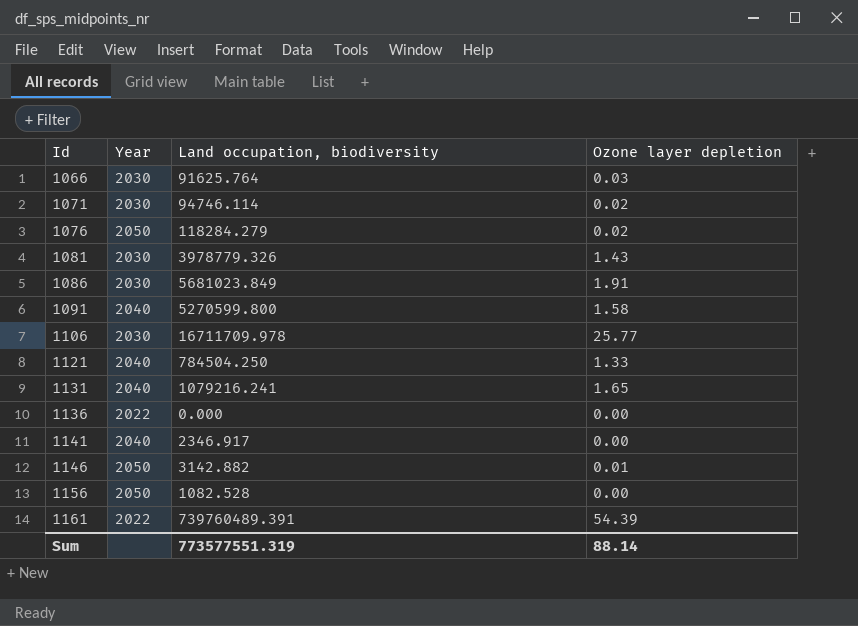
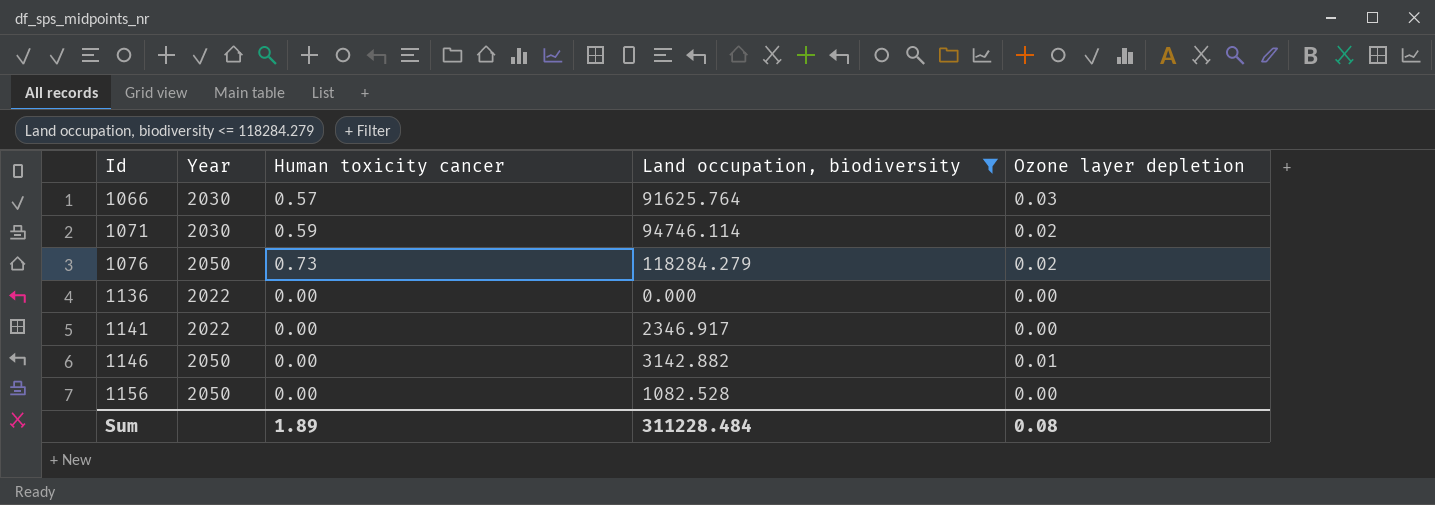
filter: none -> Land occupation, biodiversity <= 118284.279
column Human toxicity cancer | position: none -> 3
1141 | Year: 2040 -> 2022
Sum | Land occupation, biodiversity: 773577551.319 -> 311228.484
Sum | Ozone layer depletion: 88.14 -> 0.08

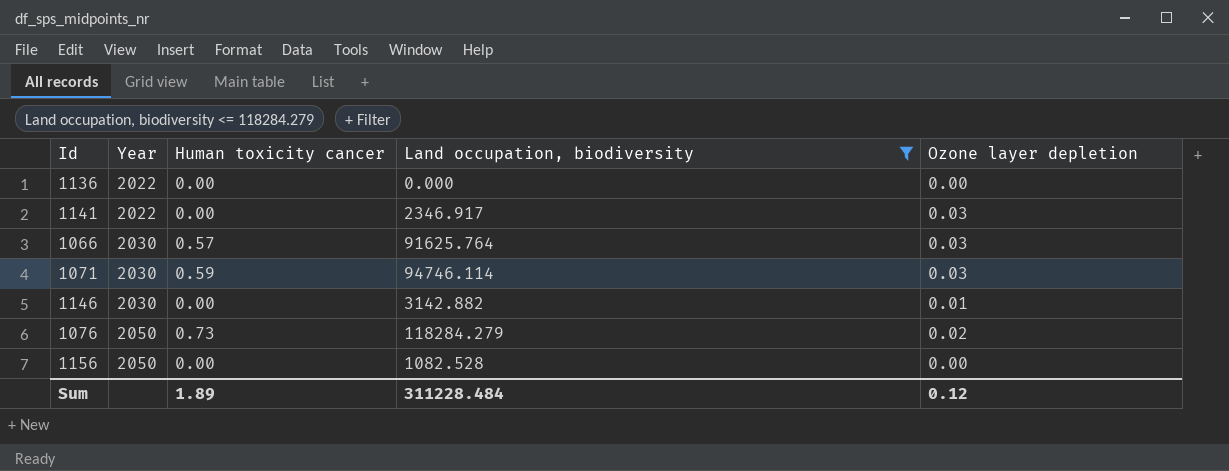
row order: Id ascending -> Year ascending
1141 | Ozone layer depletion: 0.00 -> 0.03
1071 | Ozone layer depletion: 0.02 -> 0.03
1146 | Year: 2050 -> 2030
Sum | Ozone layer depletion: 0.08 -> 0.12

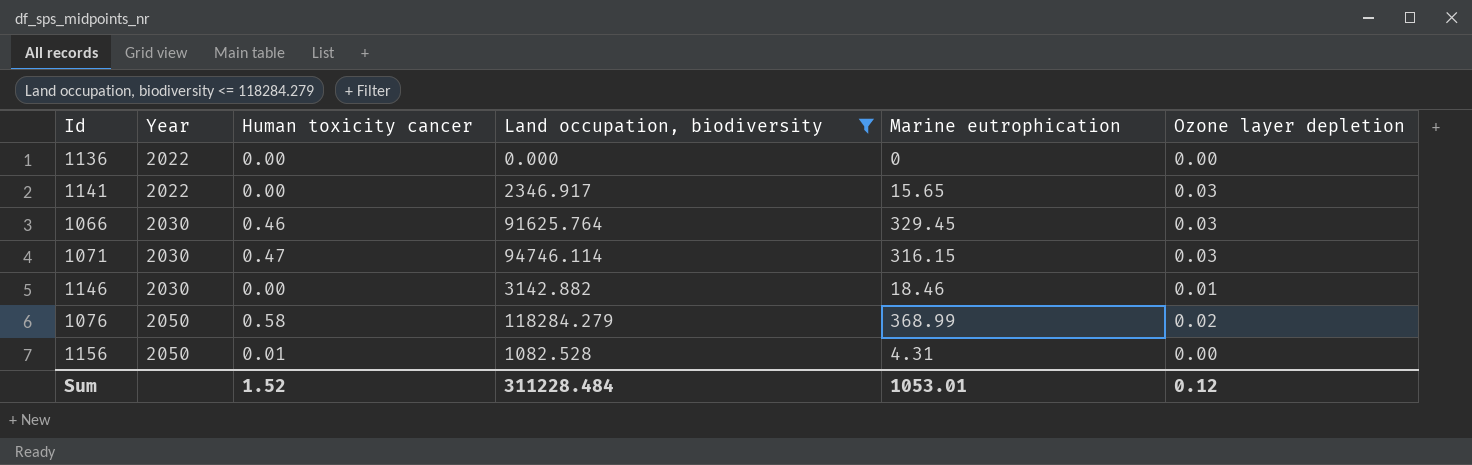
column Marine eutrophication | position: none -> 5
1066 | Human toxicity cancer: 0.57 -> 0.46
1071 | Human toxicity cancer: 0.59 -> 0.47
1076 | Human toxicity cancer: 0.73 -> 0.58
1156 | Human toxicity cancer: 0.00 -> 0.01
Sum | Human toxicity cancer: 1.89 -> 1.52

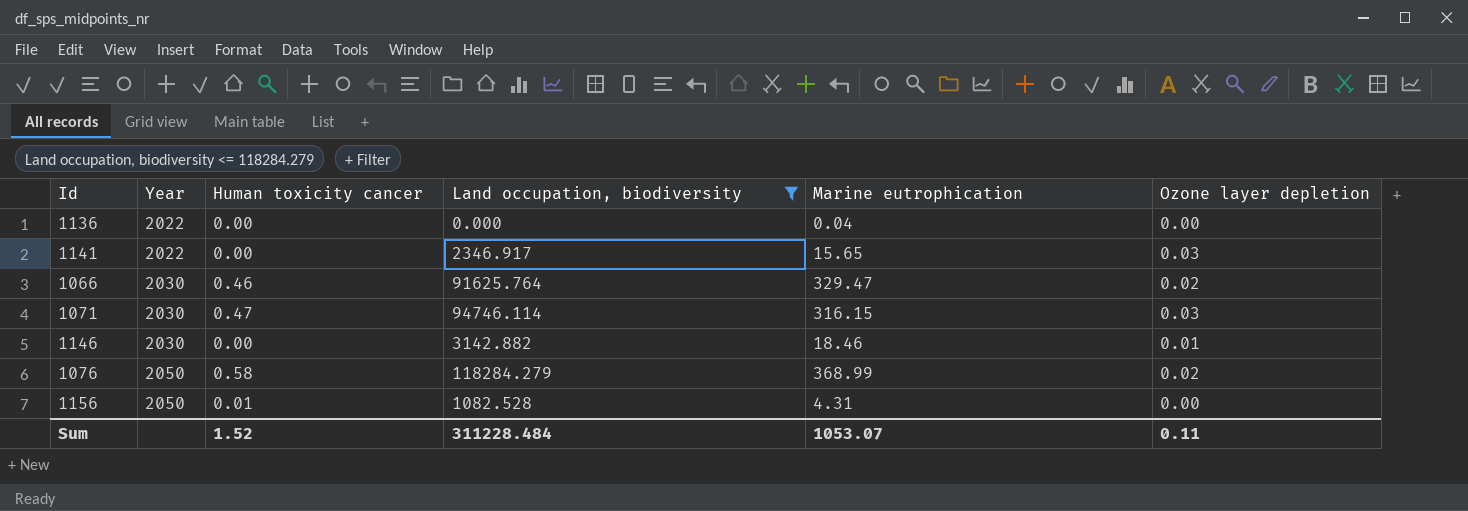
1136 | Marine eutrophication: 0 -> 0.04
1066 | Marine eutrophication: 329.45 -> 329.47
1066 | Ozone layer depletion: 0.03 -> 0.02
Sum | Marine eutrophication: 1053.01 -> 1053.07
Sum | Ozone layer depletion: 0.12 -> 0.11

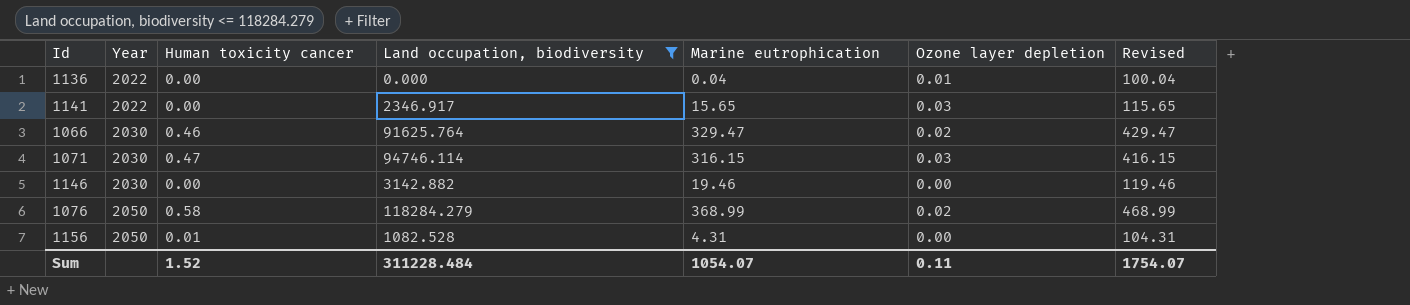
column Revised | formula: none -> [Marine eutrophication] + 100
1136 | Ozone layer depletion: 0.00 -> 0.01
1146 | Marine eutrophication: 18.46 -> 19.46
1146 | Ozone layer depletion: 0.01 -> 0.00
Sum | Marine eutrophication: 1053.07 -> 1054.07

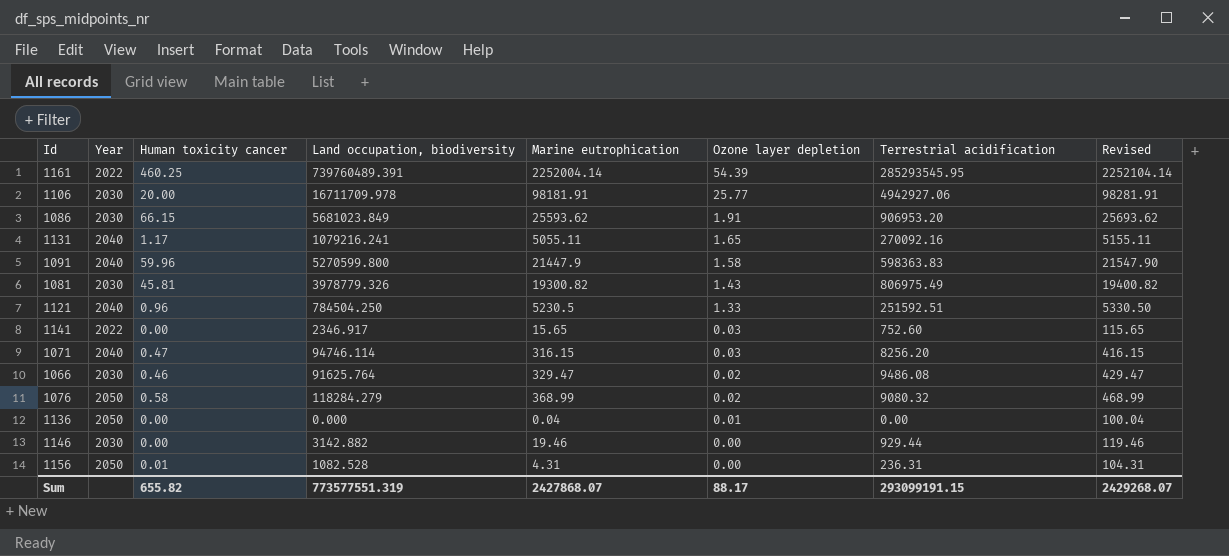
filter: Land occupation, biodiversity <= 118284.279 -> none
row order: Year ascending -> Ozone layer depletion descending
column Terrestrial acidification | position: none -> 7
1071 | Year: 2030 -> 2040
1136 | Year: 2022 -> 2050
Sum | Human toxicity cancer: 1.52 -> 655.82
Sum | Land occupation, biodiversity: 311228.484 -> 773577551.319
Sum | Marine eutrophication: 1054.07 -> 2427868.07
Sum | Ozone layer depletion: 0.11 -> 88.17
Sum | Revised: 1754.07 -> 2429268.07

